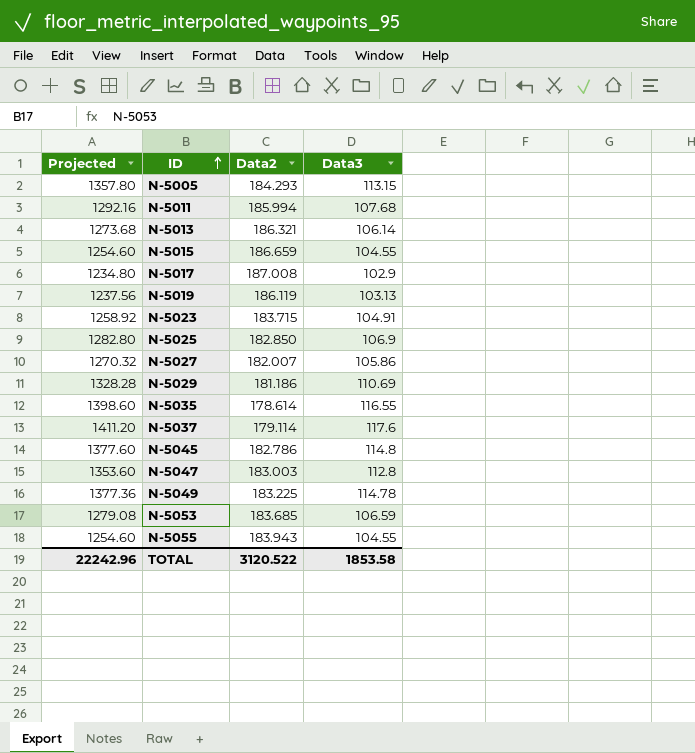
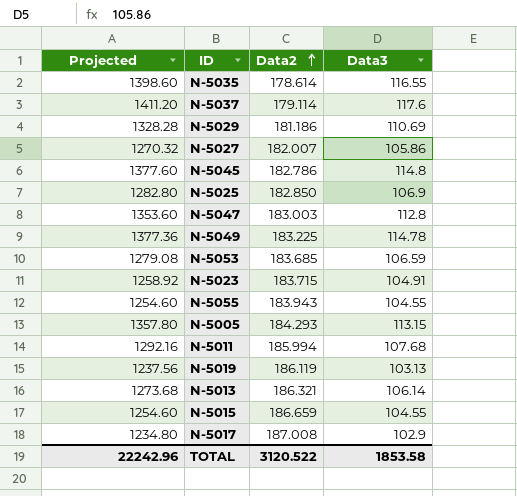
row order: ID ascending -> Data2 ascending

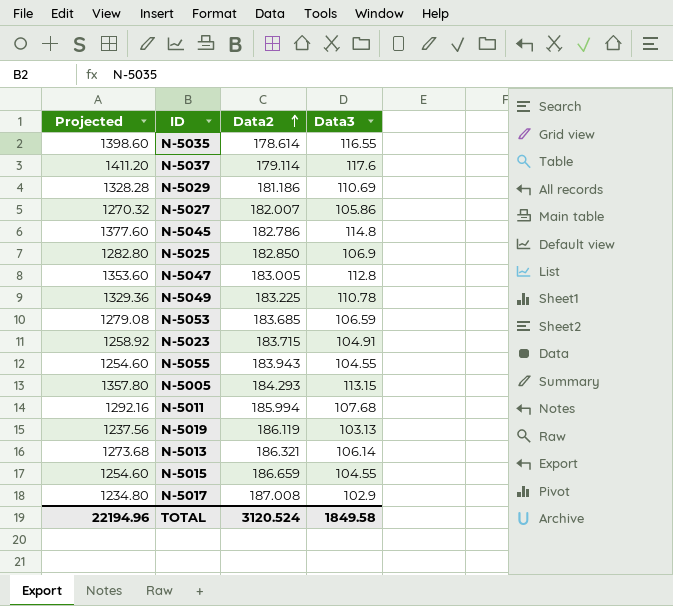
N-5047 | Data2: 183.003 -> 183.005
N-5049 | Projected: 1377.36 -> 1329.36
N-5049 | Data3: 114.78 -> 110.78
TOTAL | Projected: 22242.96 -> 22194.96
TOTAL | Data2: 3120.522 -> 3120.524
TOTAL | Data3: 1853.58 -> 1849.58

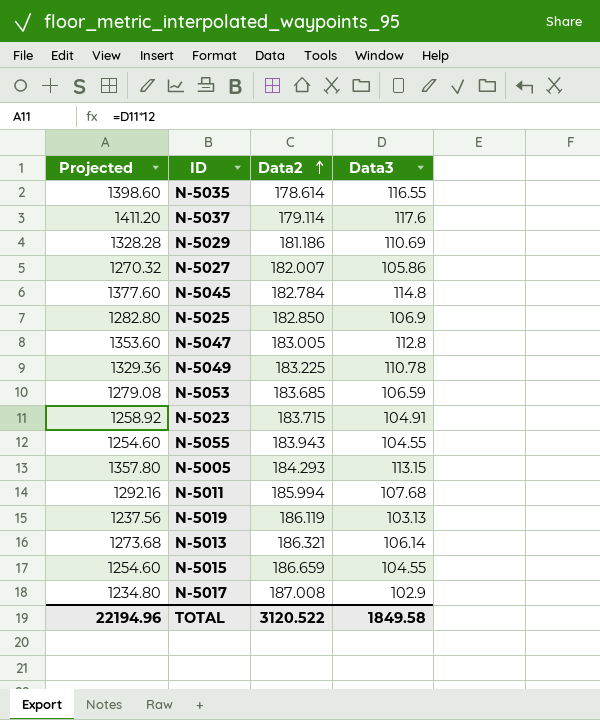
N-5045 | Data2: 182.786 -> 182.784
TOTAL | Data2: 3120.524 -> 3120.522

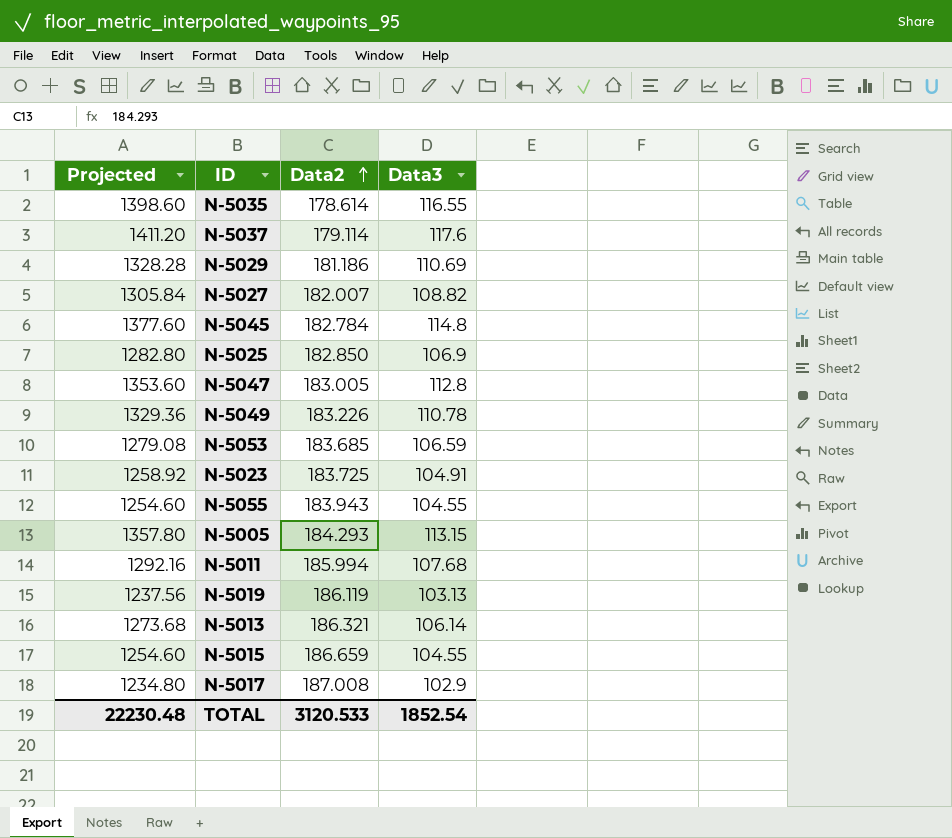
N-5027 | Projected: 1270.32 -> 1305.84
N-5027 | Data3: 105.86 -> 108.82
N-5049 | Data2: 183.225 -> 183.226
N-5023 | Data2: 183.715 -> 183.725
TOTAL | Projected: 22194.96 -> 22230.48
TOTAL | Data2: 3120.522 -> 3120.533
TOTAL | Data3: 1849.58 -> 1852.54

